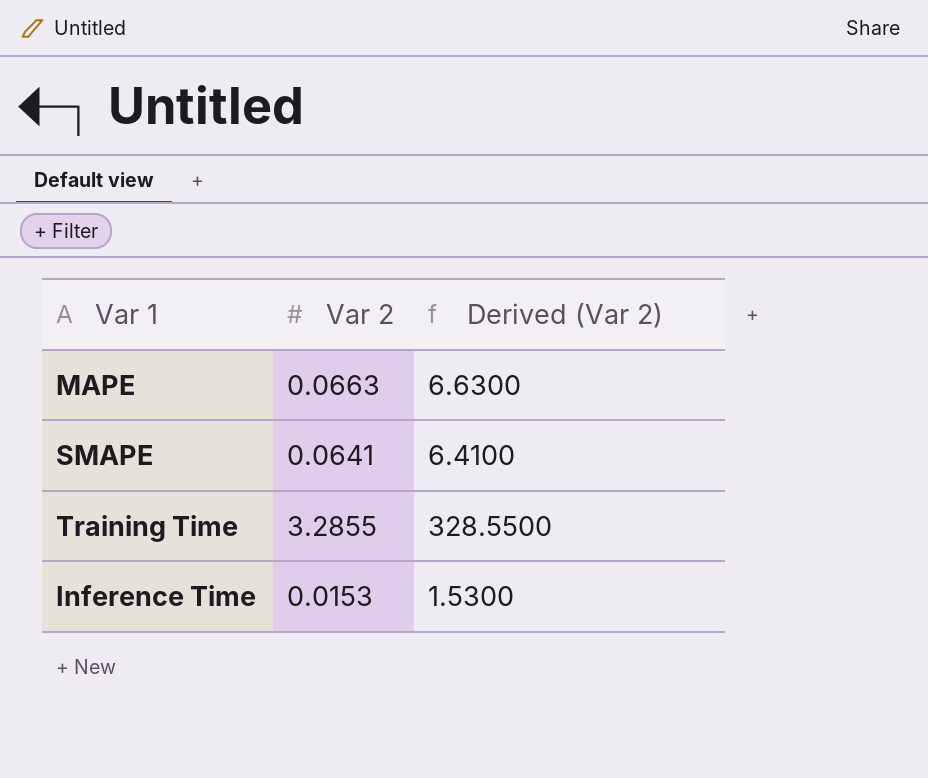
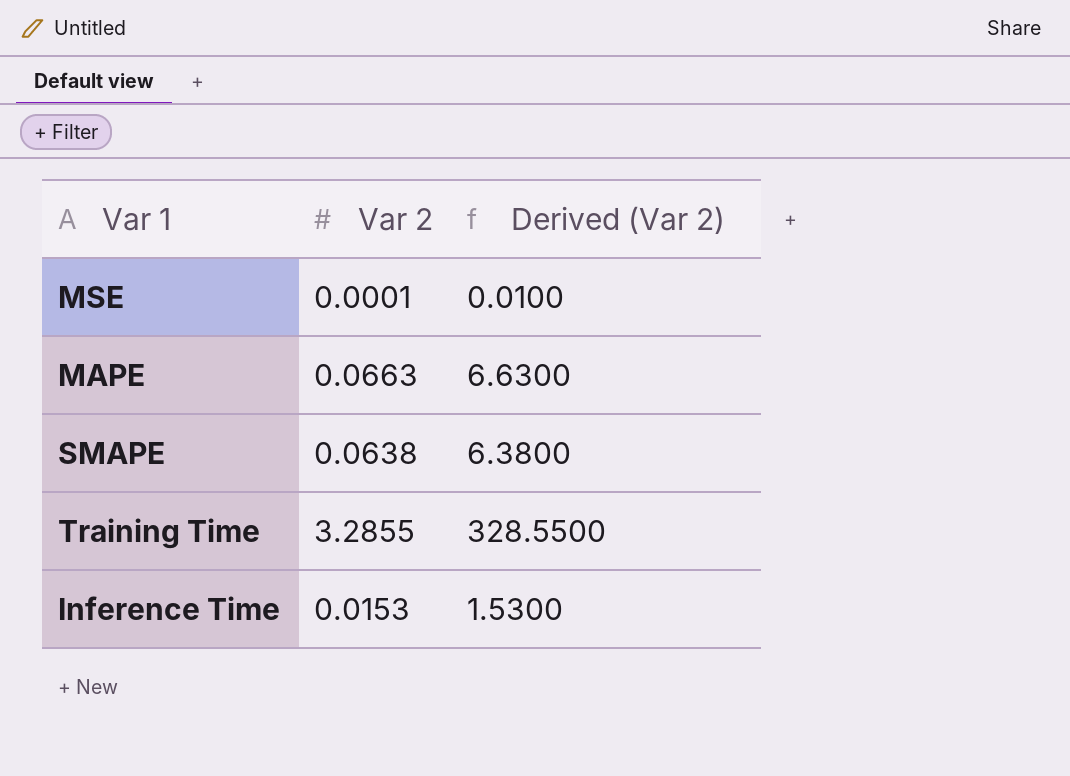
row MSE: none -> 0.0001 | 0.0100
SMAPE | Var 2: 0.0641 -> 0.0638
SMAPE | Derived (Var 2): 6.4100 -> 6.3800

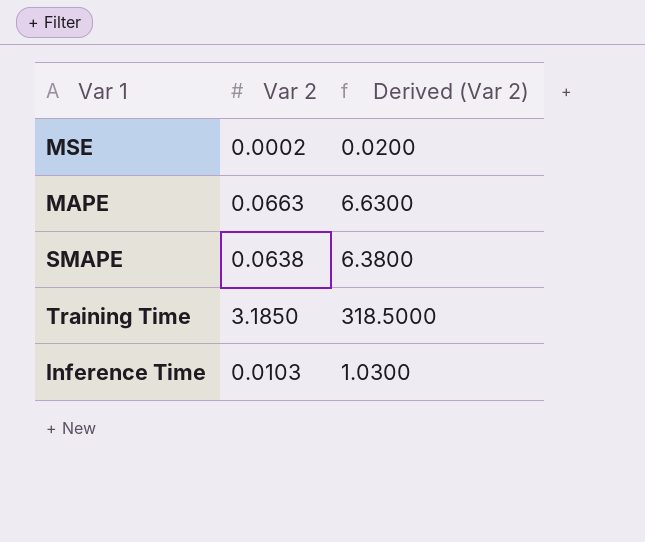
MSE | Var 2: 0.0001 -> 0.0002
MSE | Derived (Var 2): 0.0100 -> 0.0200
Training Time | Var 2: 3.2855 -> 3.1850
Training Time | Derived (Var 2): 328.5500 -> 318.5000
Inference Time | Var 2: 0.0153 -> 0.0103
Inference Time | Derived (Var 2): 1.5300 -> 1.0300

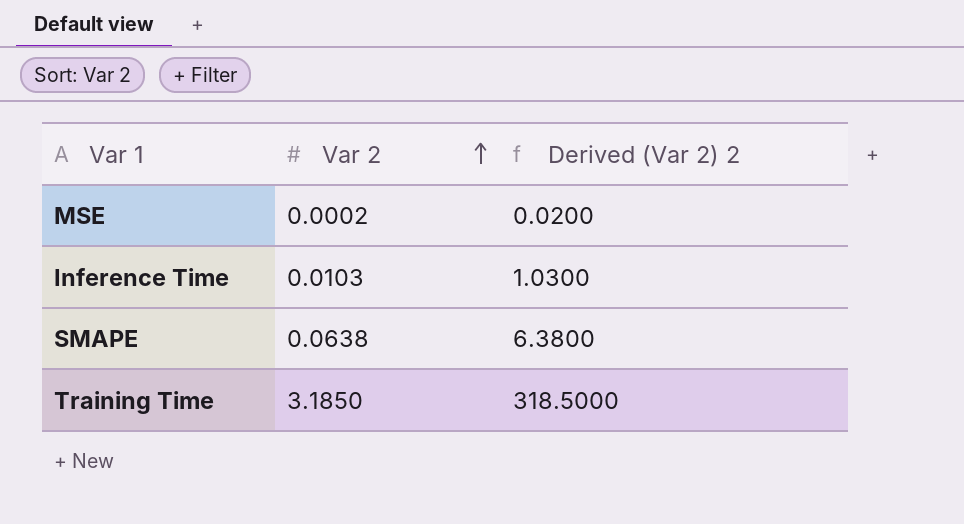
row order: none -> Var 2 ascending
column name: Derived (Var 2) -> Derived (Var 2) 2
row MAPE: 0.0663 | 6.6300 -> none

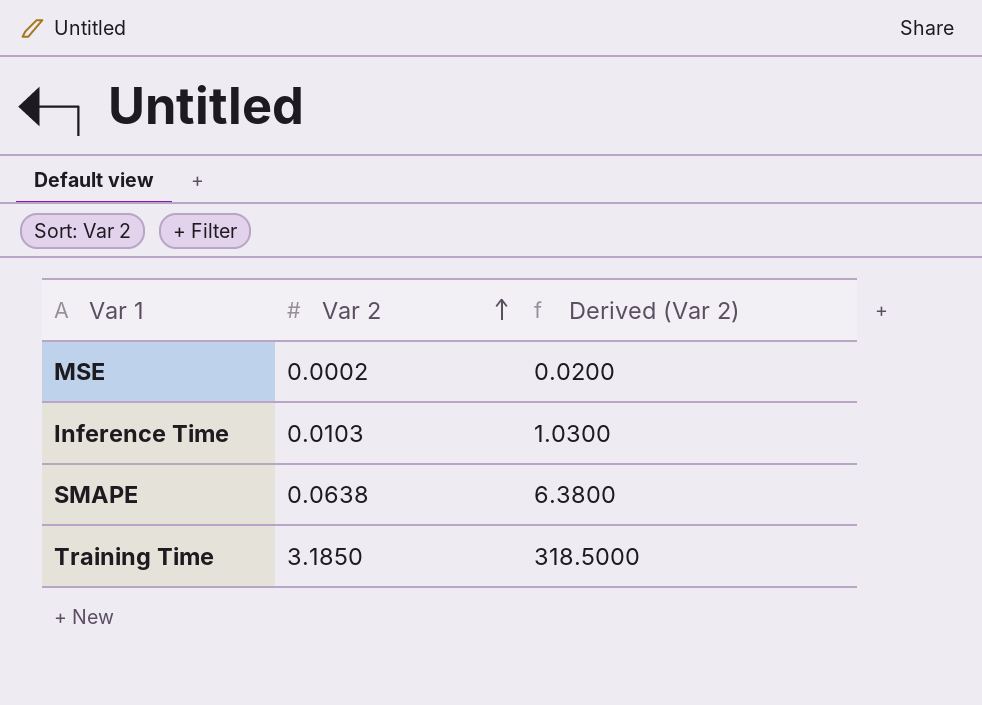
column name: Derived (Var 2) 2 -> Derived (Var 2)

